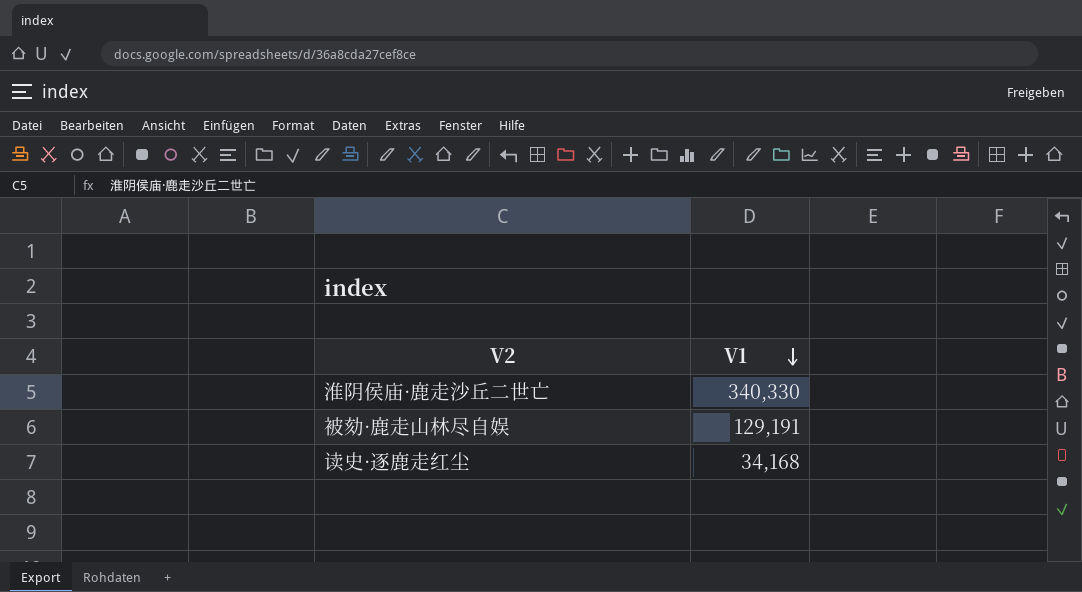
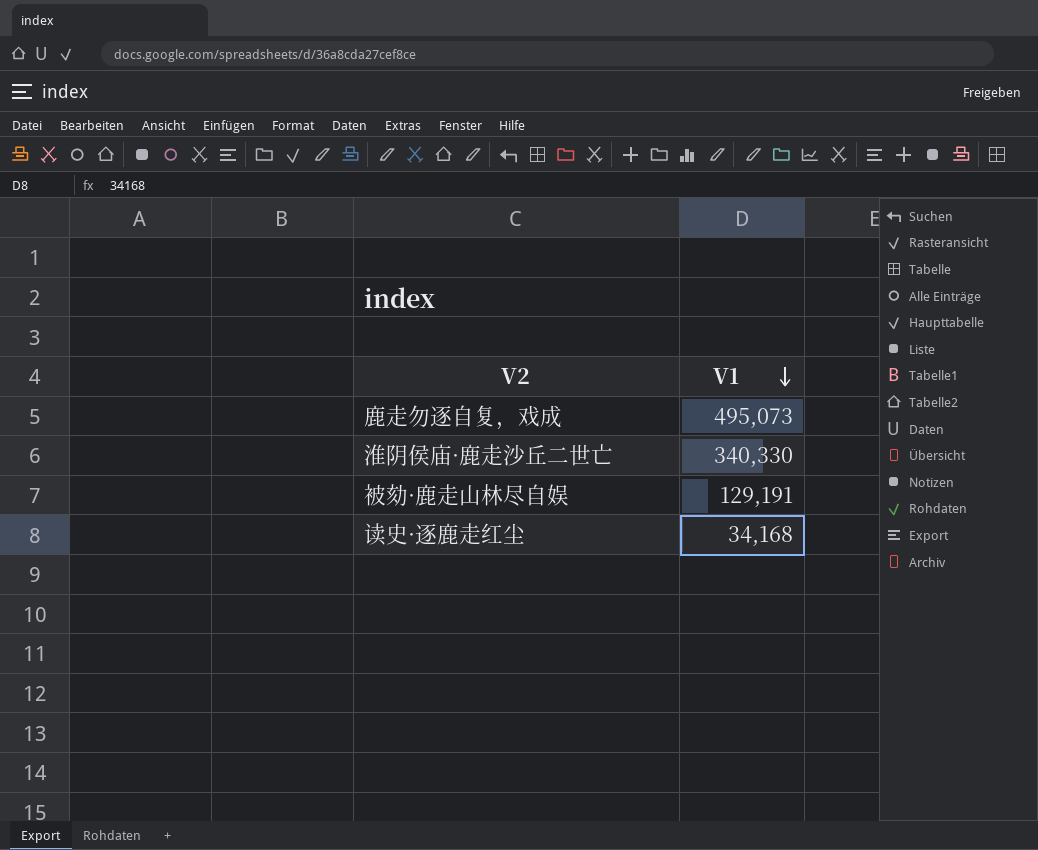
row 鹿走勿逐自复，戏成: none -> 495,073

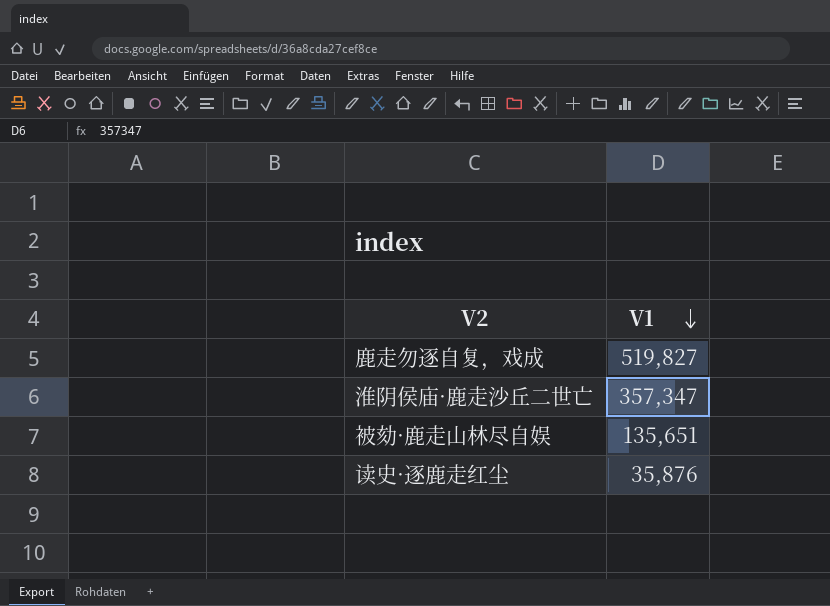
鹿走勿逐自复，戏成 | V1: 495,073 -> 519,827
淮阴侯庙·鹿走沙丘二世亡 | V1: 340,330 -> 357,347
被劾·鹿走山林尽自娱 | V1: 129,191 -> 135,651
读史·逐鹿走红尘 | V1: 34,168 -> 35,876

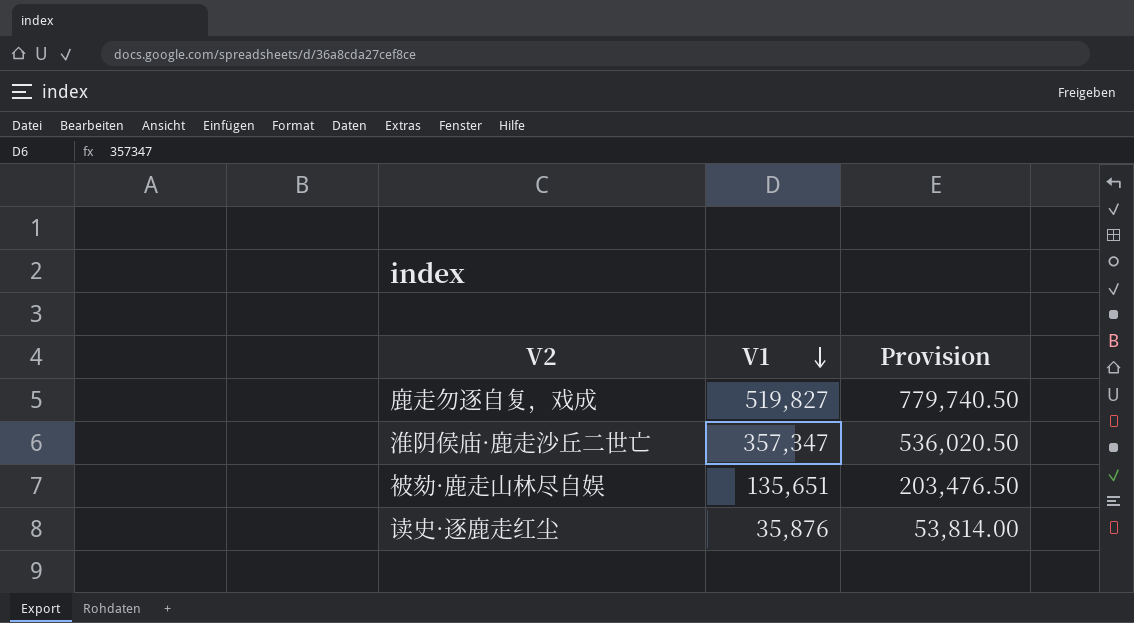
column Provision | formula: none -> [V1] * 1.5

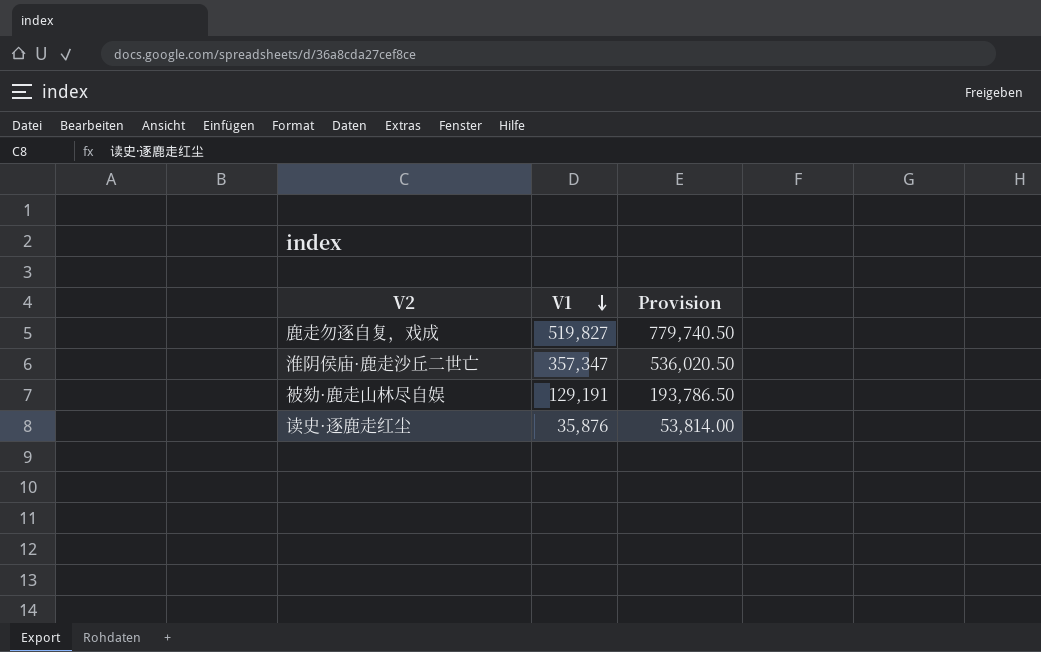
被劾·鹿走山林尽自娱 | V1: 135,651 -> 129,191
被劾·鹿走山林尽自娱 | Provision: 203,476.50 -> 193,786.50

